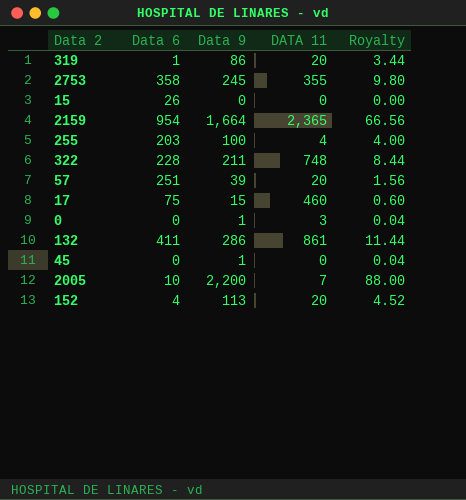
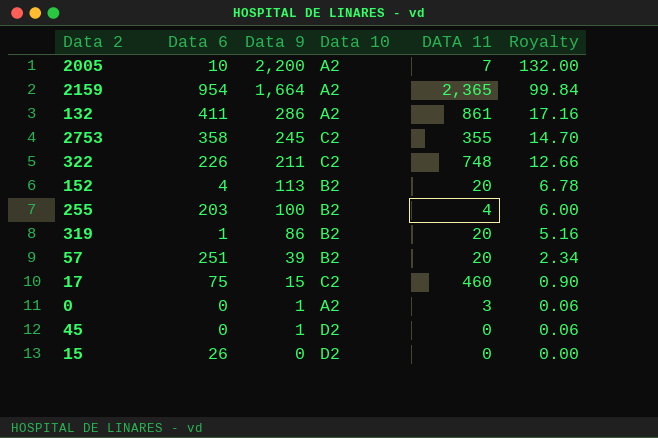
row order: none -> Data 9 descending
column Data 10 | position: none -> 4
column Royalty | formula: [Data 9] * 0.04 -> [Data 9] * 0.06
322 | Data 6: 228 -> 226

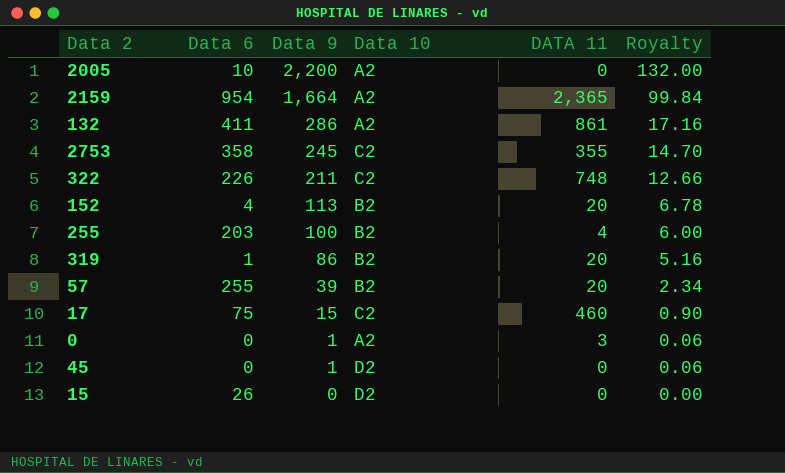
2005 | DATA 11: 7 -> 0
57 | Data 6: 251 -> 255

